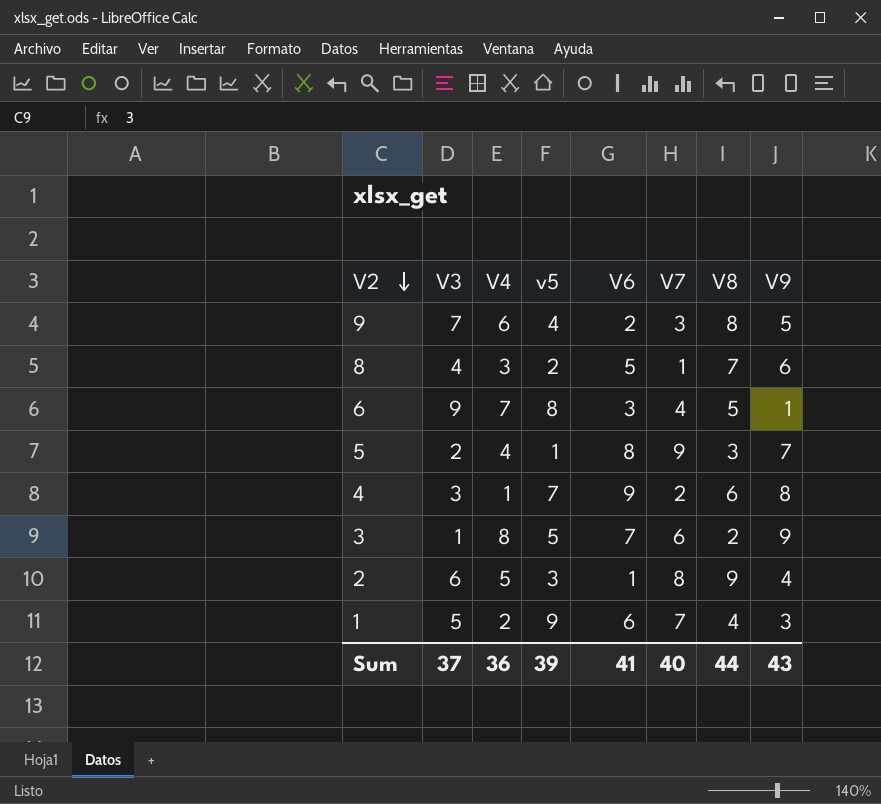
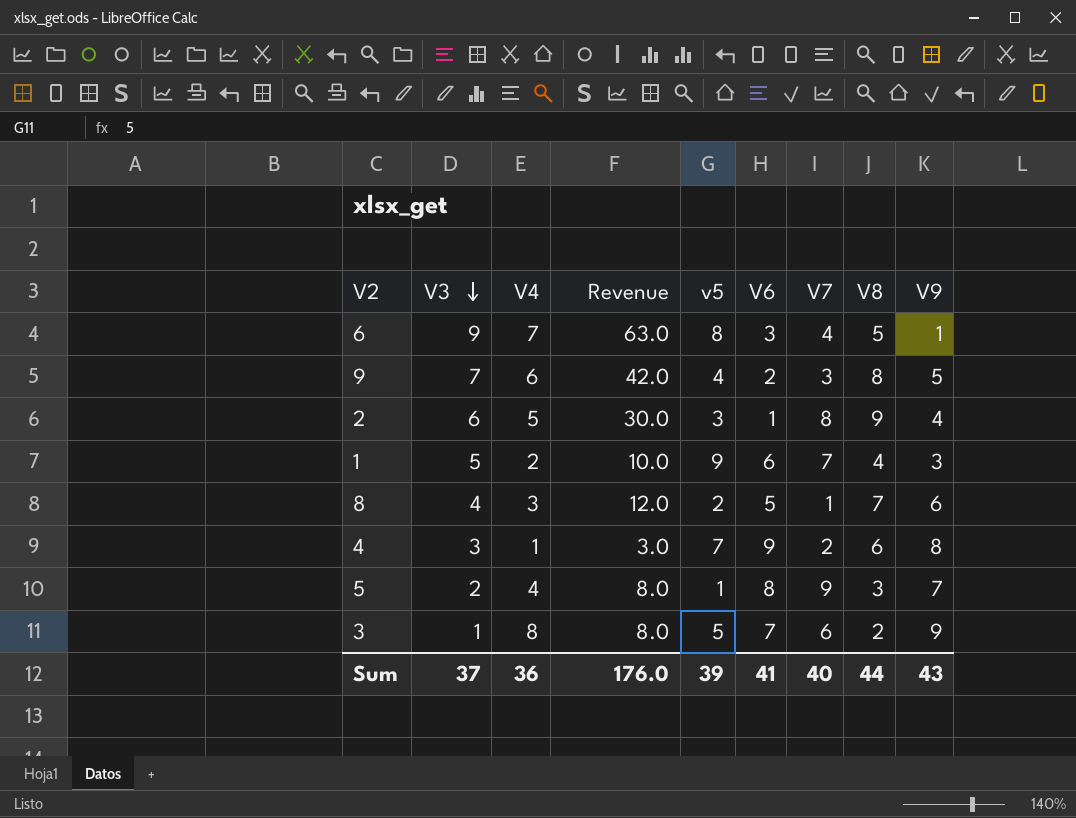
row order: V2 descending -> V3 descending
column Revenue | formula: none -> [V3] * [V4]

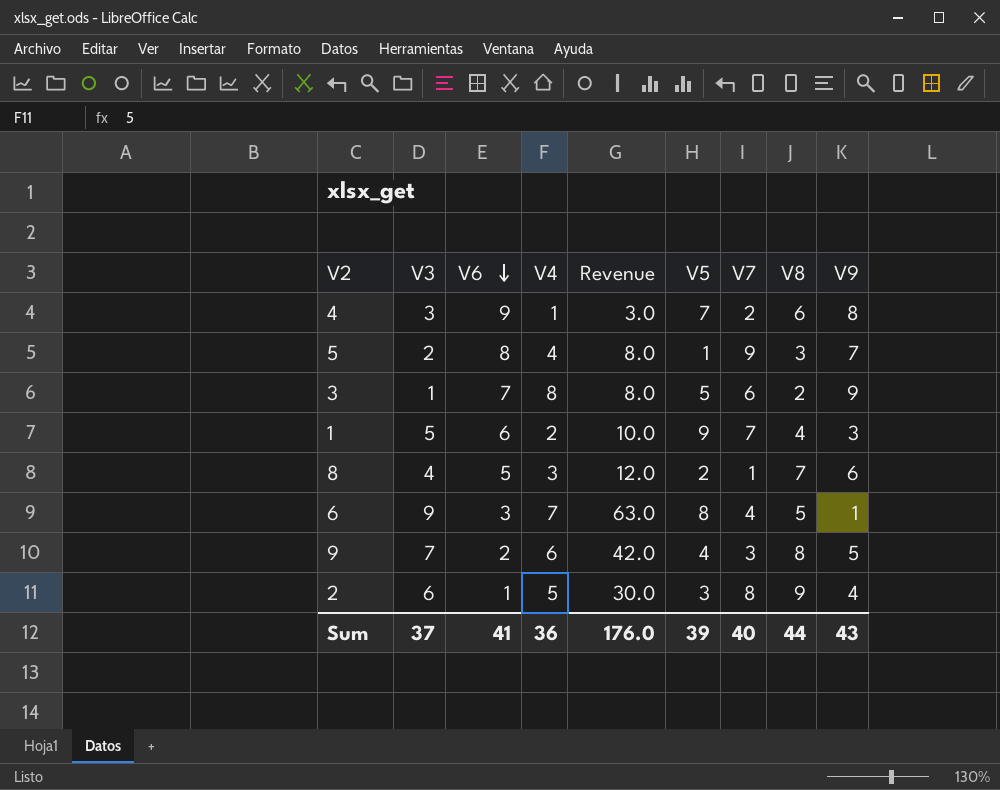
row order: V3 descending -> V6 descending
column V6 | position: 6 -> 3
column name: v5 -> V5

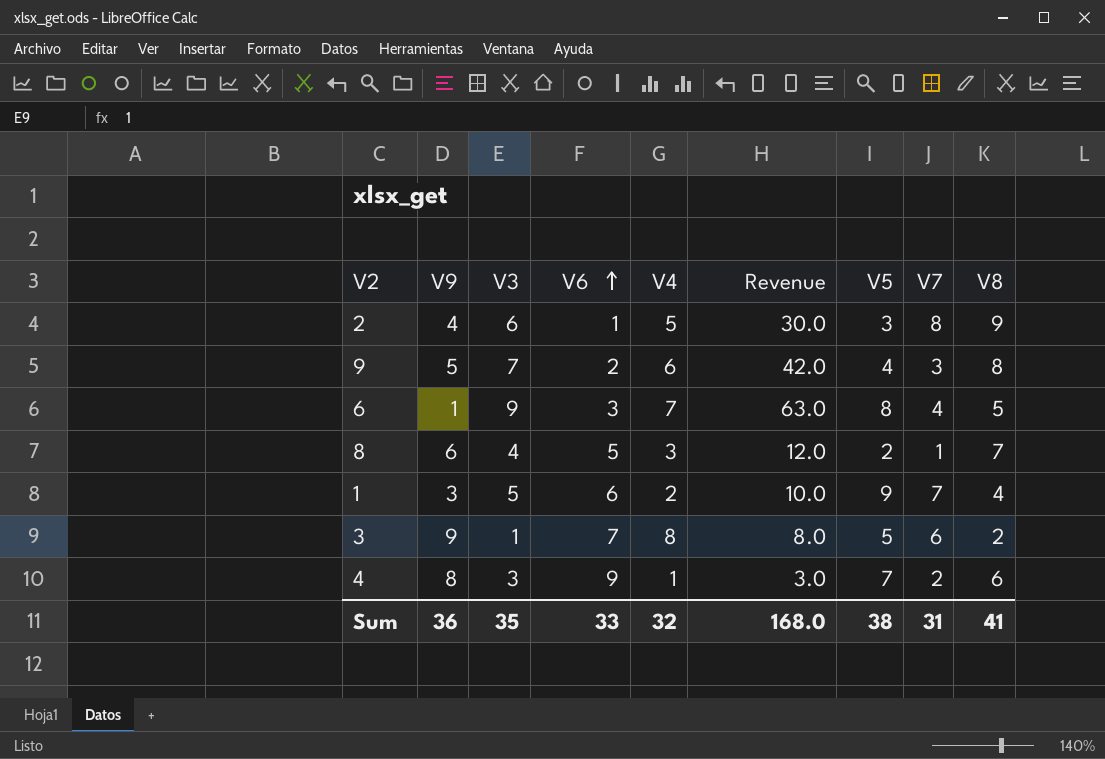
row order: V6 descending -> V6 ascending
column V9 | position: 9 -> 2
row 5: 2 | 8 | 4 | 8.0 | 1 | 9 | 3 | 7 -> none
Sum | V9: 43 -> 36
Sum | V3: 37 -> 35
Sum | V6: 41 -> 33
Sum | V4: 36 -> 32
Sum | Revenue: 176.0 -> 168.0
Sum | V5: 39 -> 38
Sum | V7: 40 -> 31
Sum | V8: 44 -> 41

